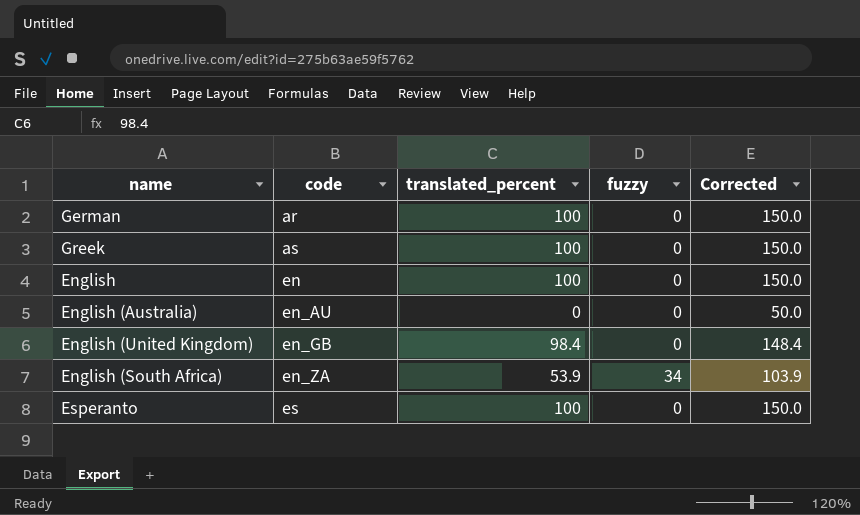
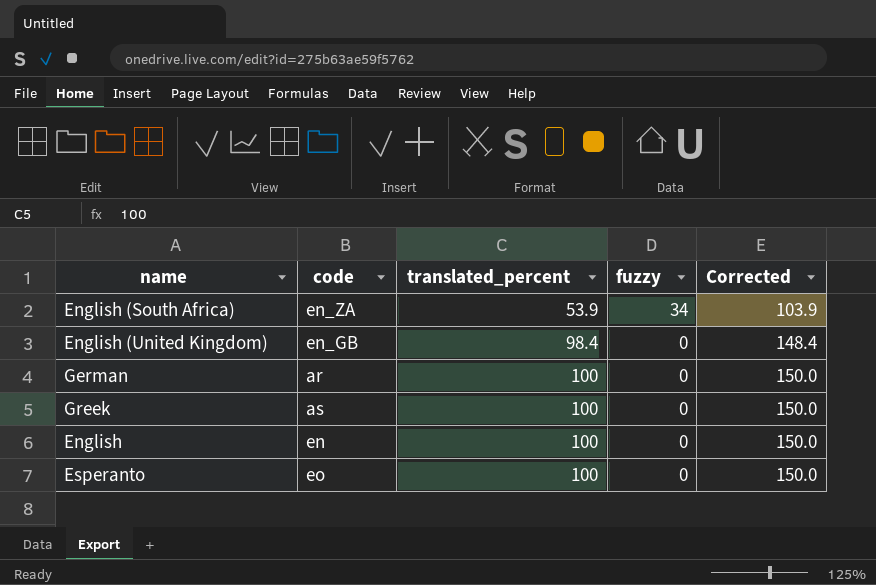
row order: code ascending -> translated_percent ascending
row English (Australia): en_AU | 0 | 0 | 50.0 -> none
Esperanto | code: es -> eo

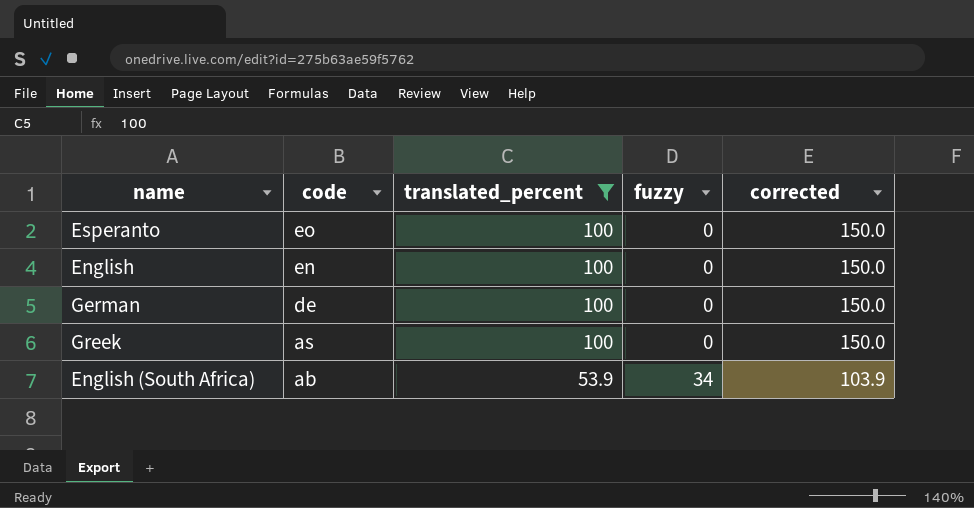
filter: none -> translated_percent != 98.4
row order: translated_percent ascending -> code descending
column name: Corrected -> corrected
German | code: ar -> de
English (South Africa) | code: en_ZA -> ab

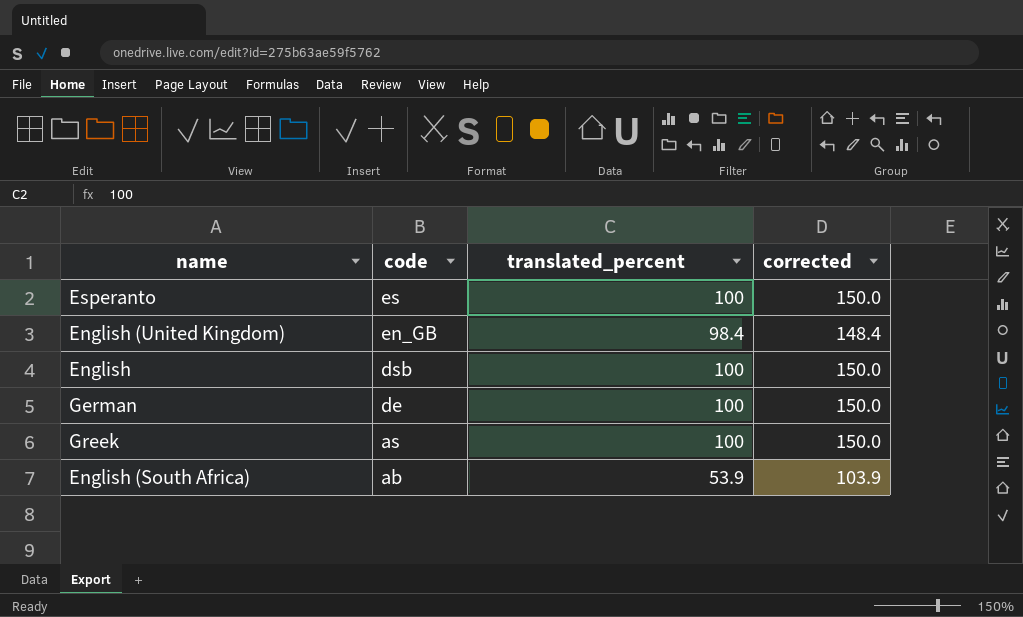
filter: translated_percent != 98.4 -> none
column fuzzy | position: 4 -> none
Esperanto | code: eo -> es
English | code: en -> dsb

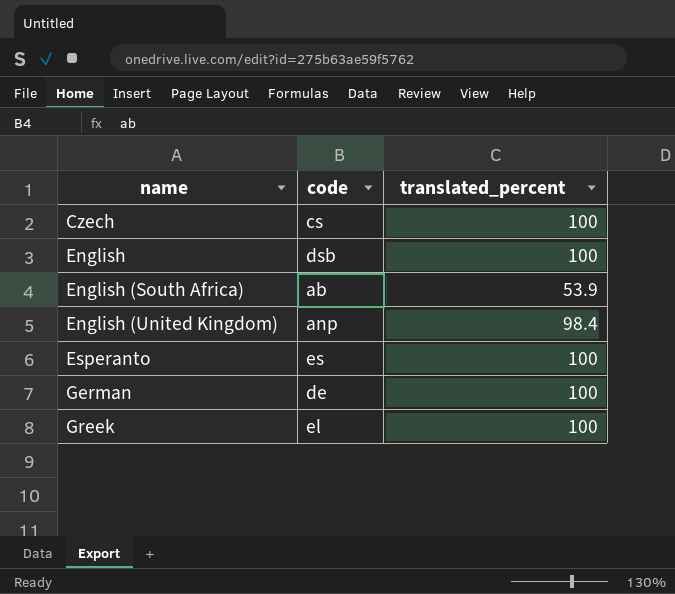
row order: code descending -> name ascending
column corrected | formula: [translated_percent] + 50 -> none
row Czech: none -> cs | 100
English (United Kingdom) | code: en_GB -> anp
Greek | code: as -> el

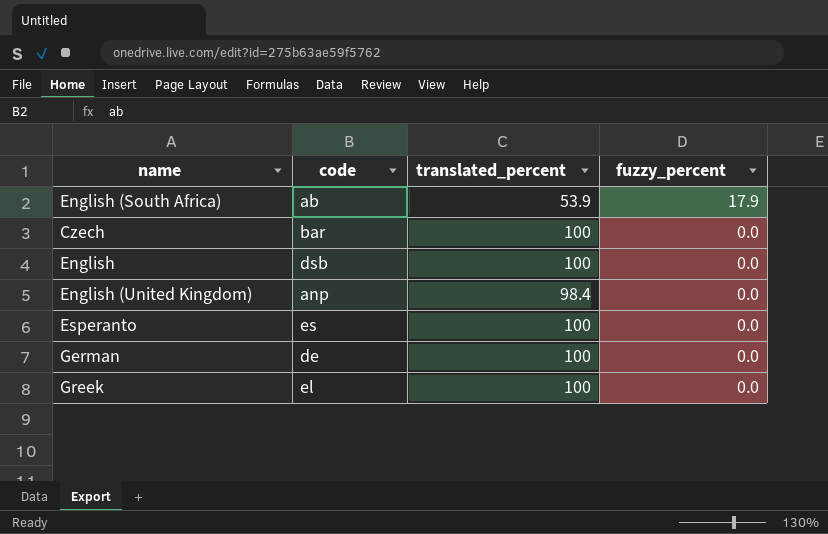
row order: name ascending -> fuzzy_percent descending
column fuzzy_percent | position: none -> 4
Czech | code: cs -> bar

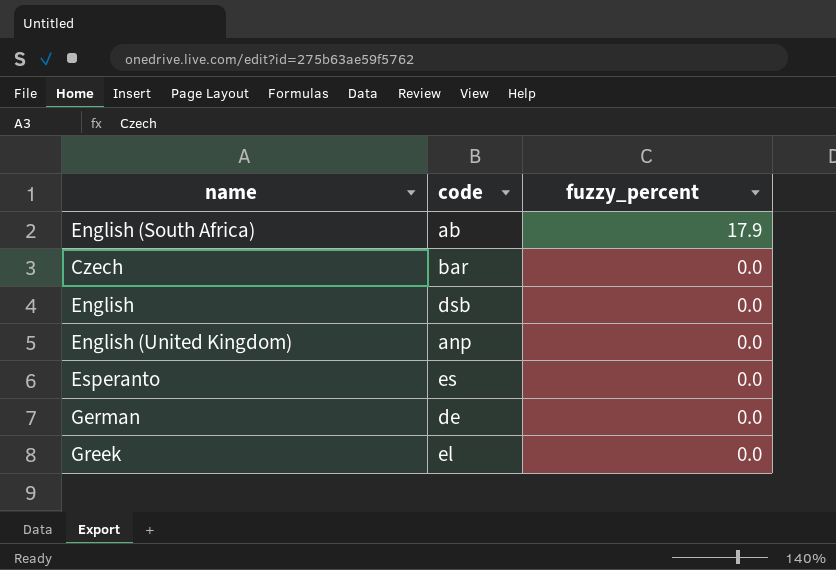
column translated_percent | position: 3 -> none

